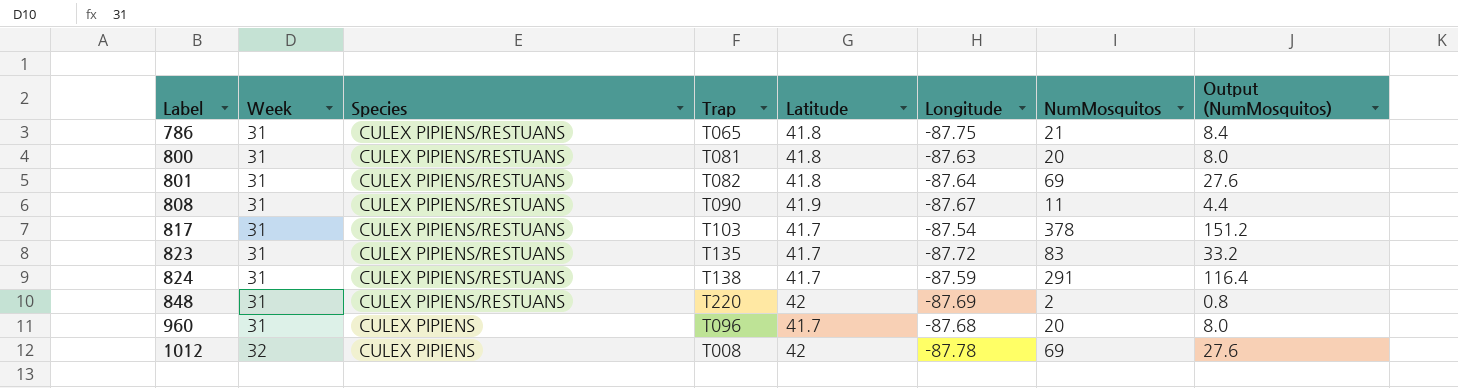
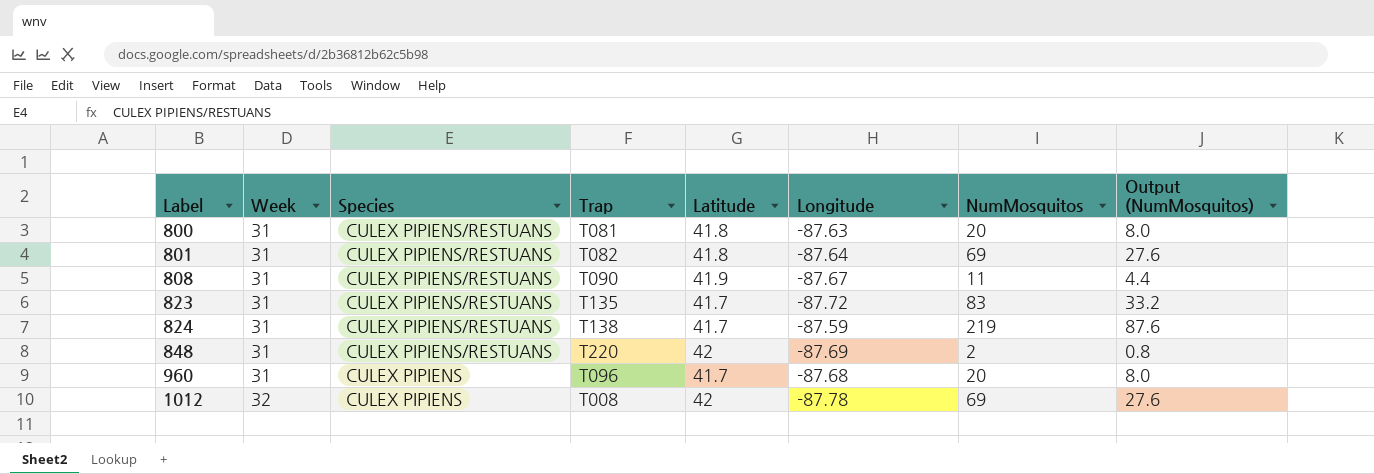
row 786: 31 | CULEX PIPIENS/RESTUANS | T065 | 41.8 | -87.75 | 21 | 8.4 -> none
row 817: 31 | CULEX PIPIENS/RESTUANS | T103 | 41.7 | -87.54 | 378 | 151.2 -> none
824 | NumMosquitos: 291 -> 219
824 | Output (NumMosquitos): 116.4 -> 87.6

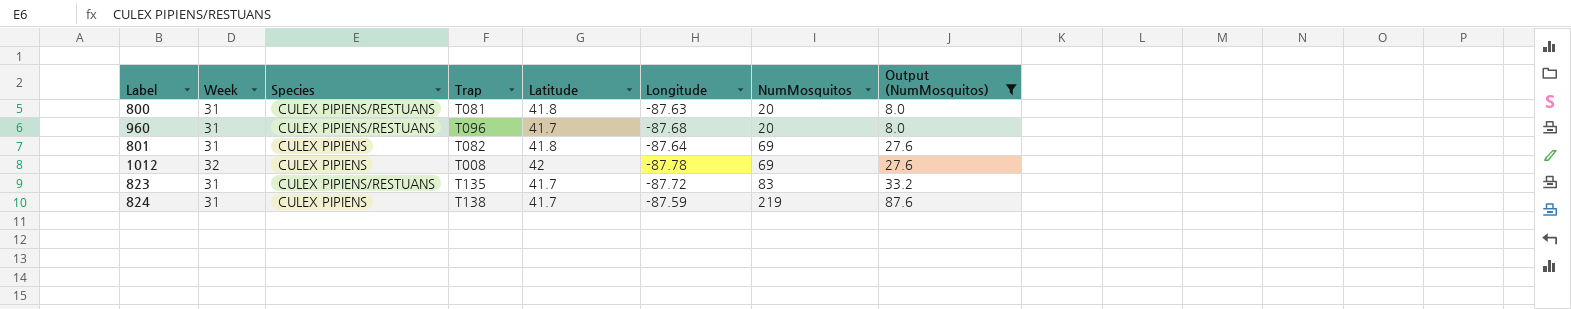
filter: none -> Output (NumMosquitos) >= 8.0
row order: Label ascending -> NumMosquitos ascending
960 | Species: CULEX PIPIENS -> CULEX PIPIENS/RESTUANS
801 | Species: CULEX PIPIENS/RESTUANS -> CULEX PIPIENS
824 | Species: CULEX PIPIENS/RESTUANS -> CULEX PIPIENS

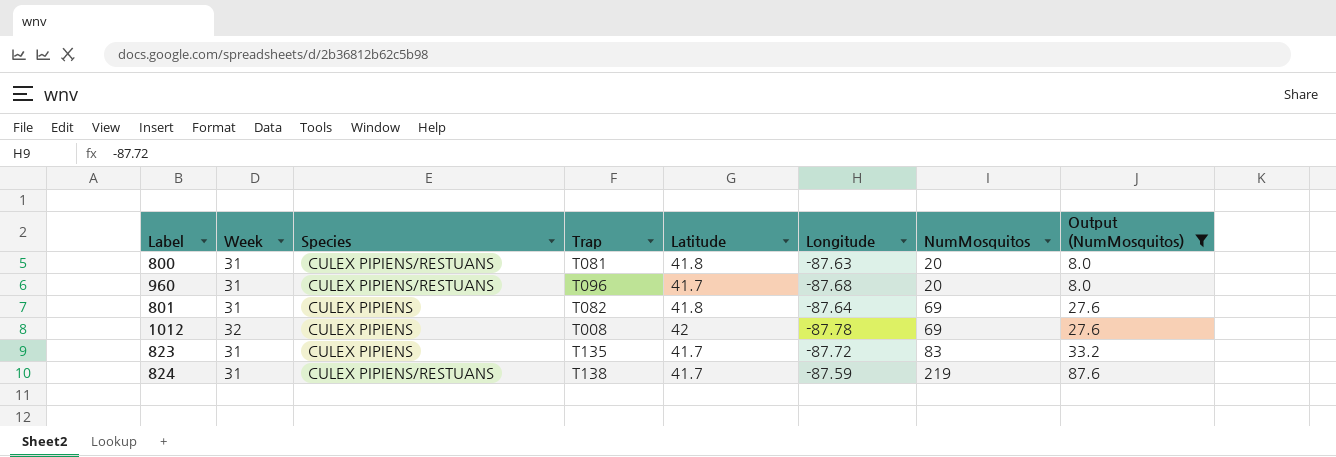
823 | Species: CULEX PIPIENS/RESTUANS -> CULEX PIPIENS
824 | Species: CULEX PIPIENS -> CULEX PIPIENS/RESTUANS

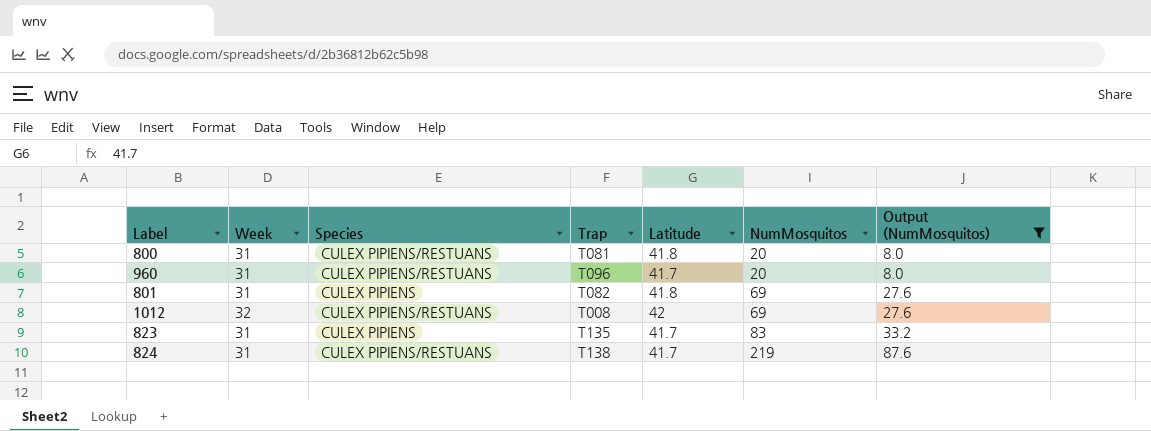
column Longitude | position: 6 -> none
1012 | Species: CULEX PIPIENS -> CULEX PIPIENS/RESTUANS

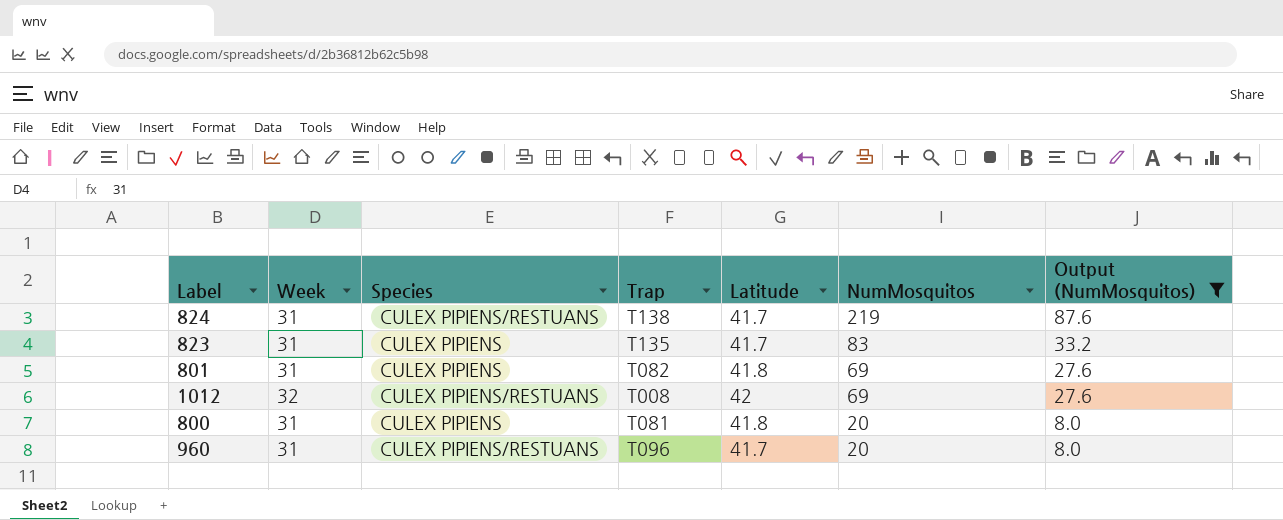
row order: NumMosquitos ascending -> NumMosquitos descending
800 | Species: CULEX PIPIENS/RESTUANS -> CULEX PIPIENS

